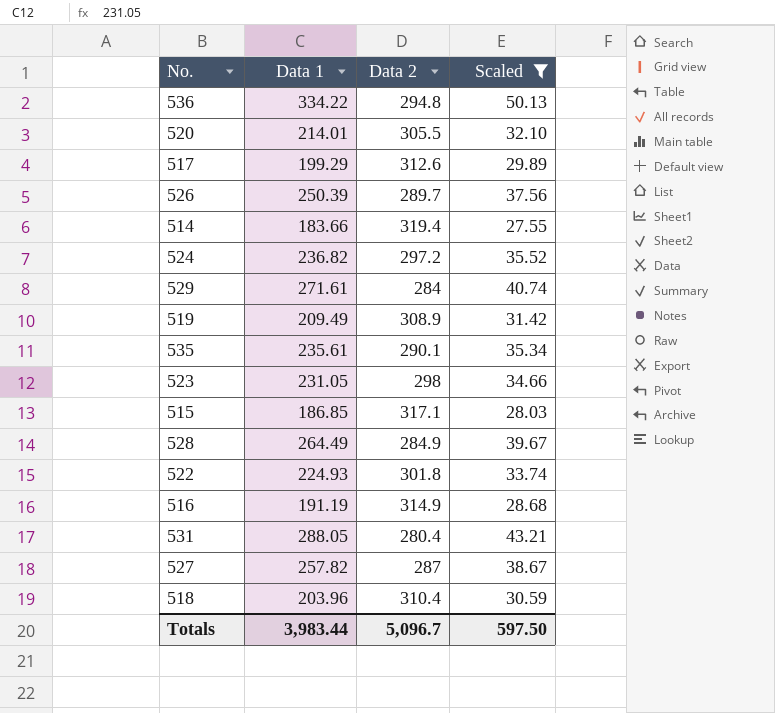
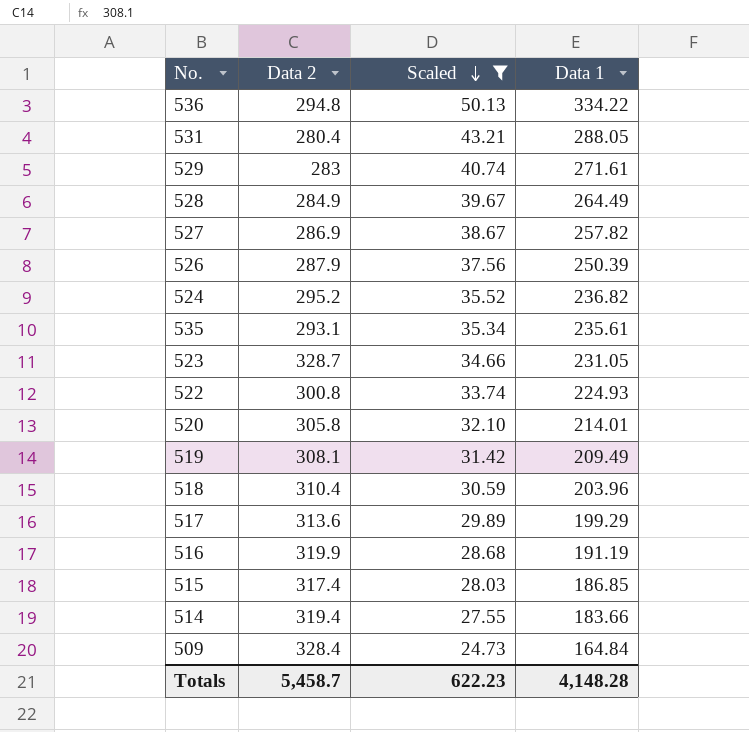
row order: none -> Scaled descending
column Data 1 | position: 2 -> 4
529 | Data 2: 284 -> 283
527 | Data 2: 287 -> 286.9
526 | Data 2: 289.7 -> 287.9
524 | Data 2: 297.2 -> 295.2
535 | Data 2: 290.1 -> 293.1
523 | Data 2: 298 -> 328.7
522 | Data 2: 301.8 -> 300.8
520 | Data 2: 305.5 -> 305.8
519 | Data 2: 308.9 -> 308.1
517 | Data 2: 312.6 -> 313.6
516 | Data 2: 314.9 -> 319.9
515 | Data 2: 317.1 -> 317.4
row 509: none -> 328.4 | 24.73 | 164.84
Totals | Data 2: 5,096.7 -> 5,458.7
Totals | Scaled: 597.50 -> 622.23
Totals | Data 1: 3,983.44 -> 4,148.28

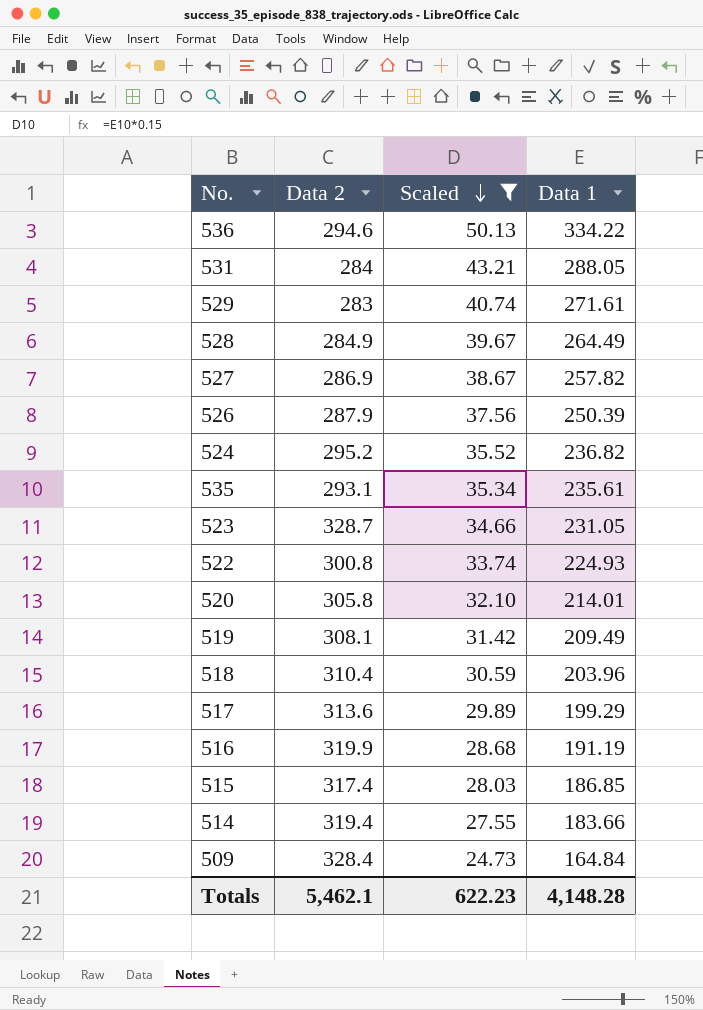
536 | Data 2: 294.8 -> 294.6
531 | Data 2: 280.4 -> 284
Totals | Data 2: 5,458.7 -> 5,462.1

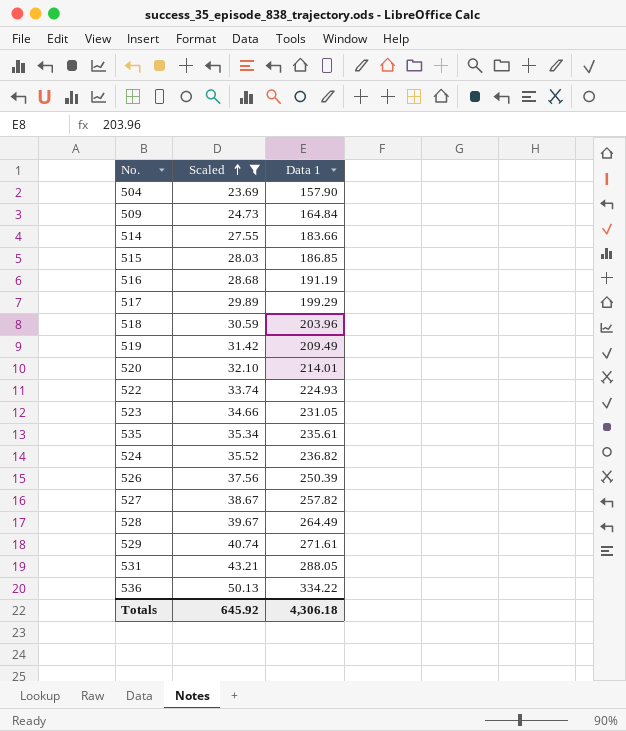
row order: Scaled descending -> Scaled ascending
column Data 2 | position: 2 -> none
row 504: none -> 23.69 | 157.90
Totals | Scaled: 622.23 -> 645.92
Totals | Data 1: 4,148.28 -> 4,306.18

